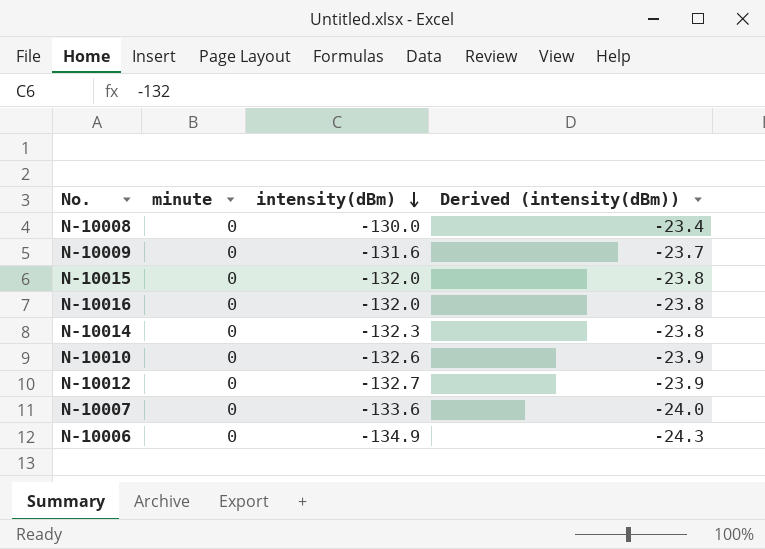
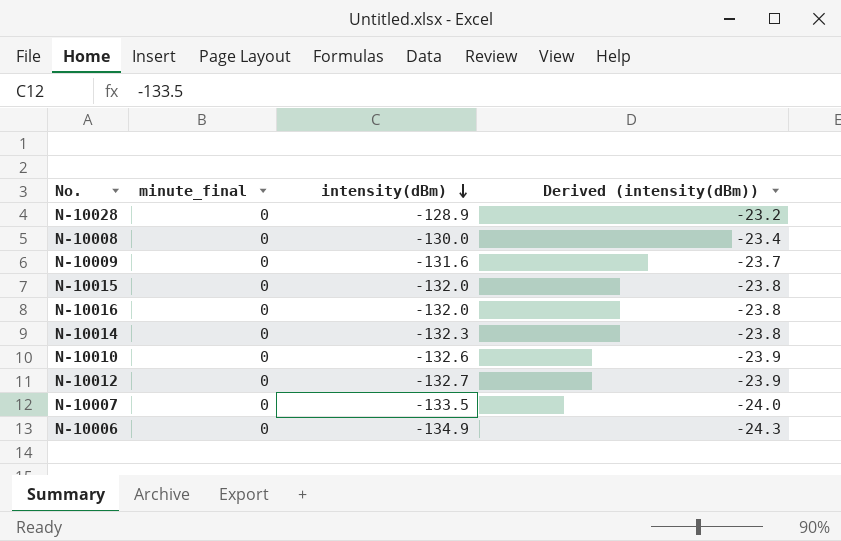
column name: minute -> minute_final
row N-10028: none -> 0 | -128.9 | -23.2
N-10007 | intensity(dBm): -133.6 -> -133.5

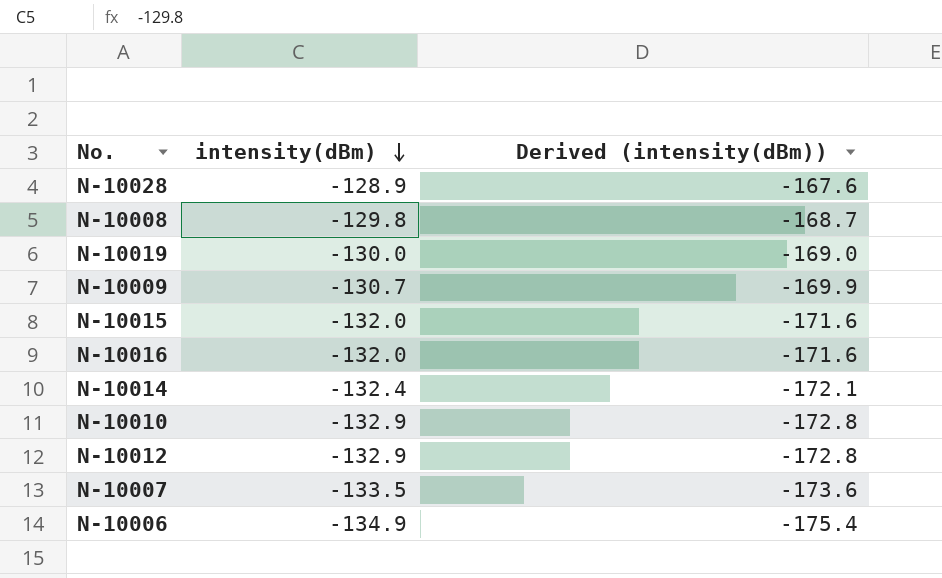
column minute_final | position: 2 -> none
column Derived (intensity(dBm)) | formula: [intensity(dBm)] * 0.18 -> [intensity(dBm)] * 1.3
N-10008 | intensity(dBm): -130.0 -> -129.8
row N-10019: none -> -130.0 | -169.0
N-10009 | intensity(dBm): -131.6 -> -130.7
N-10014 | intensity(dBm): -132.3 -> -132.4
N-10010 | intensity(dBm): -132.6 -> -132.9
N-10012 | intensity(dBm): -132.7 -> -132.9

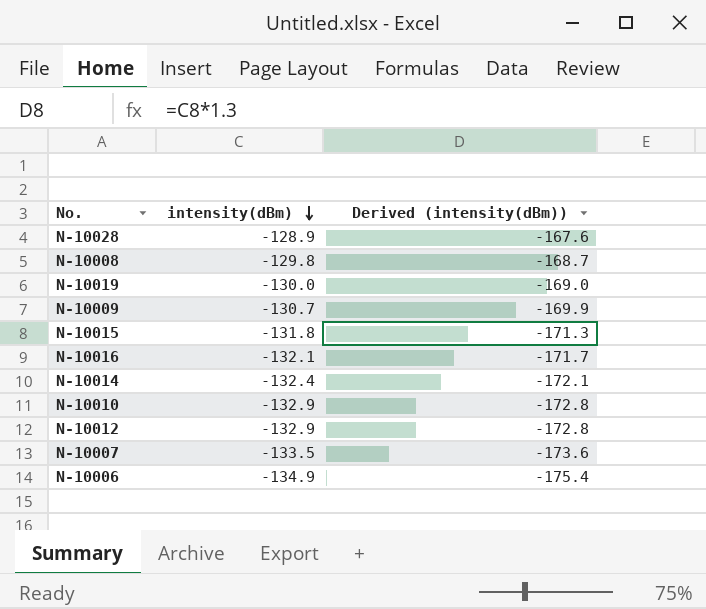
N-10015 | intensity(dBm): -132.0 -> -131.8
N-10015 | Derived (intensity(dBm)): -171.6 -> -171.3
N-10016 | intensity(dBm): -132.0 -> -132.1
N-10016 | Derived (intensity(dBm)): -171.6 -> -171.7

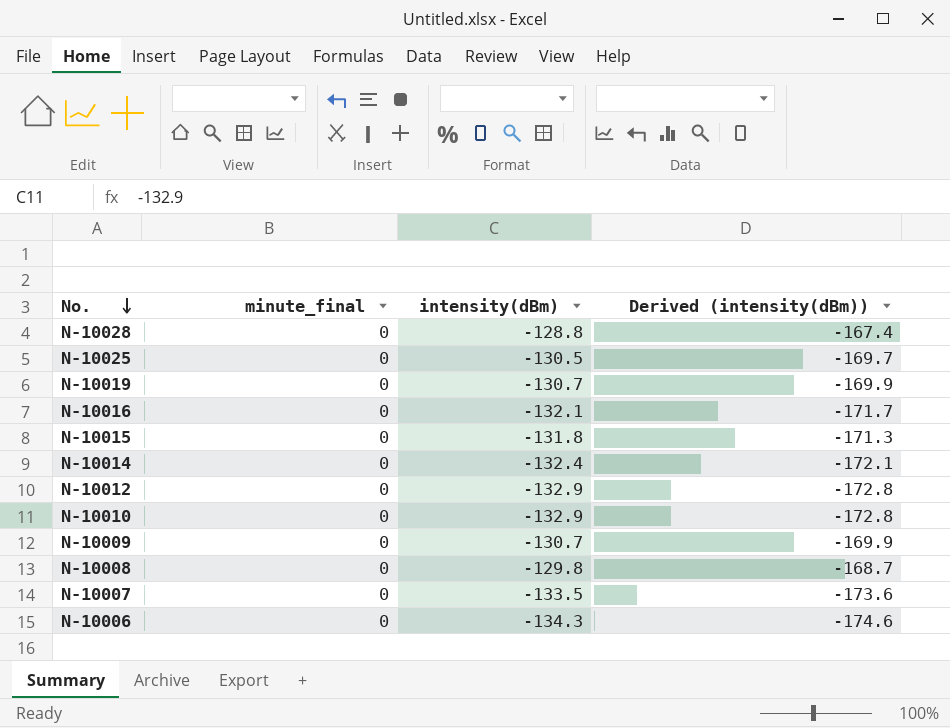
row order: intensity(dBm) descending -> No. descending
column minute_final | position: none -> 2
N-10028 | intensity(dBm): -128.9 -> -128.8
N-10028 | Derived (intensity(dBm)): -167.6 -> -167.4
row N-10025: none -> 0 | -130.5 | -169.7
N-10019 | intensity(dBm): -130.0 -> -130.7
N-10019 | Derived (intensity(dBm)): -169.0 -> -169.9
N-10006 | intensity(dBm): -134.9 -> -134.3
N-10006 | Derived (intensity(dBm)): -175.4 -> -174.6

